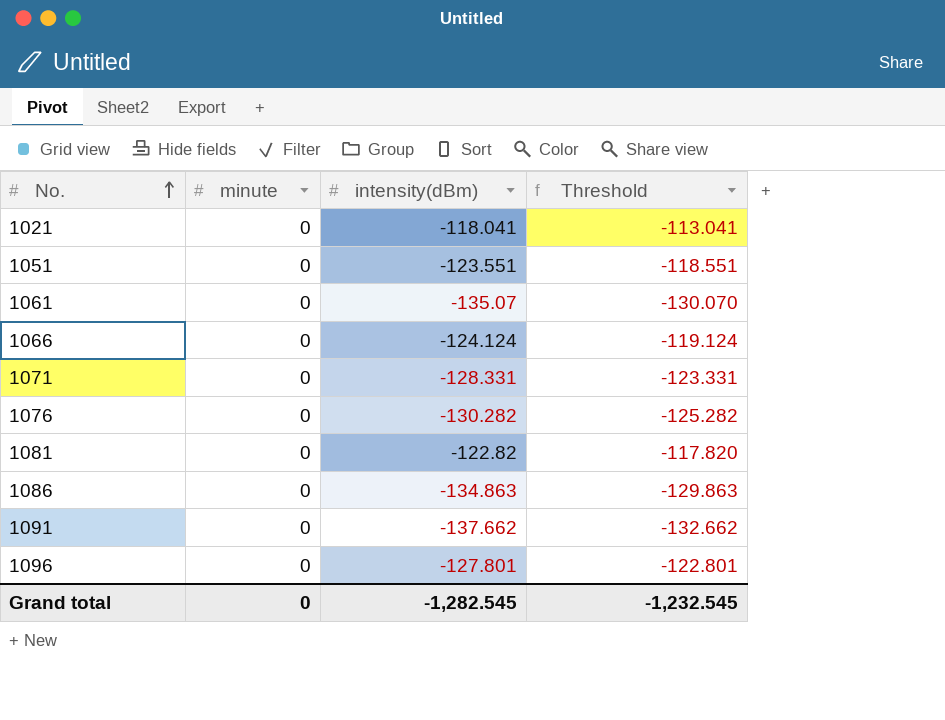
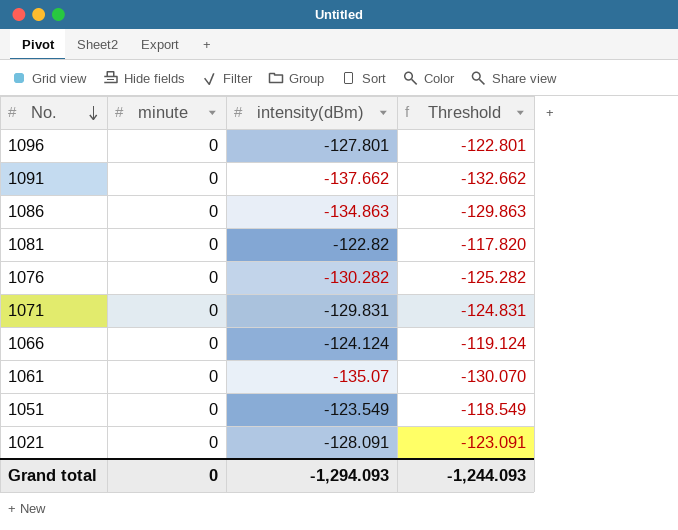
row order: No. ascending -> No. descending
1071 | intensity(dBm): -128.331 -> -129.831
1071 | Threshold: -123.331 -> -124.831
1051 | intensity(dBm): -123.551 -> -123.549
1051 | Threshold: -118.551 -> -118.549
1021 | intensity(dBm): -118.041 -> -128.091
1021 | Threshold: -113.041 -> -123.091
Grand total | intensity(dBm): -1,282.545 -> -1,294.093
Grand total | Threshold: -1,232.545 -> -1,244.093

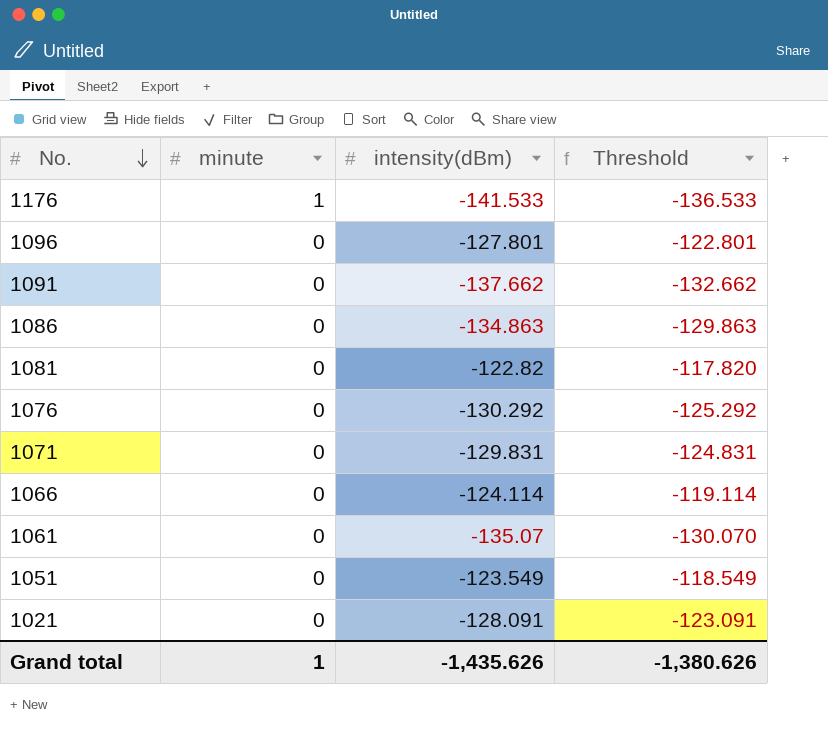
row 1176: none -> 1 | -141.533 | -136.533
1076 | intensity(dBm): -130.282 -> -130.292
1076 | Threshold: -125.282 -> -125.292
1066 | intensity(dBm): -124.124 -> -124.114
1066 | Threshold: -119.124 -> -119.114
Grand total | minute: 0 -> 1
Grand total | intensity(dBm): -1,294.093 -> -1,435.626
Grand total | Threshold: -1,244.093 -> -1,380.626

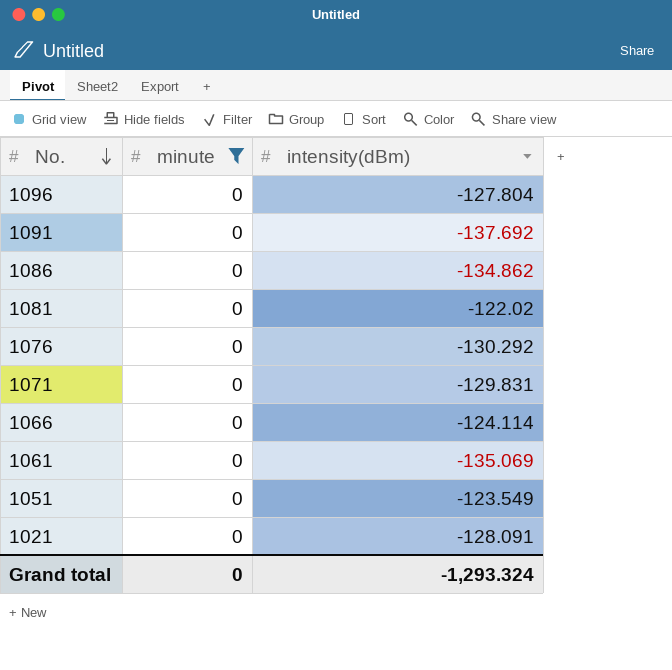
filter: none -> minute = 0
column Threshold | formula: [intensity(dBm)] + 5 -> none
1096 | intensity(dBm): -127.801 -> -127.804
1091 | intensity(dBm): -137.662 -> -137.692
1086 | intensity(dBm): -134.863 -> -134.862
1081 | intensity(dBm): -122.82 -> -122.02
1061 | intensity(dBm): -135.07 -> -135.069
Grand total | minute: 1 -> 0
Grand total | intensity(dBm): -1,435.626 -> -1,293.324

